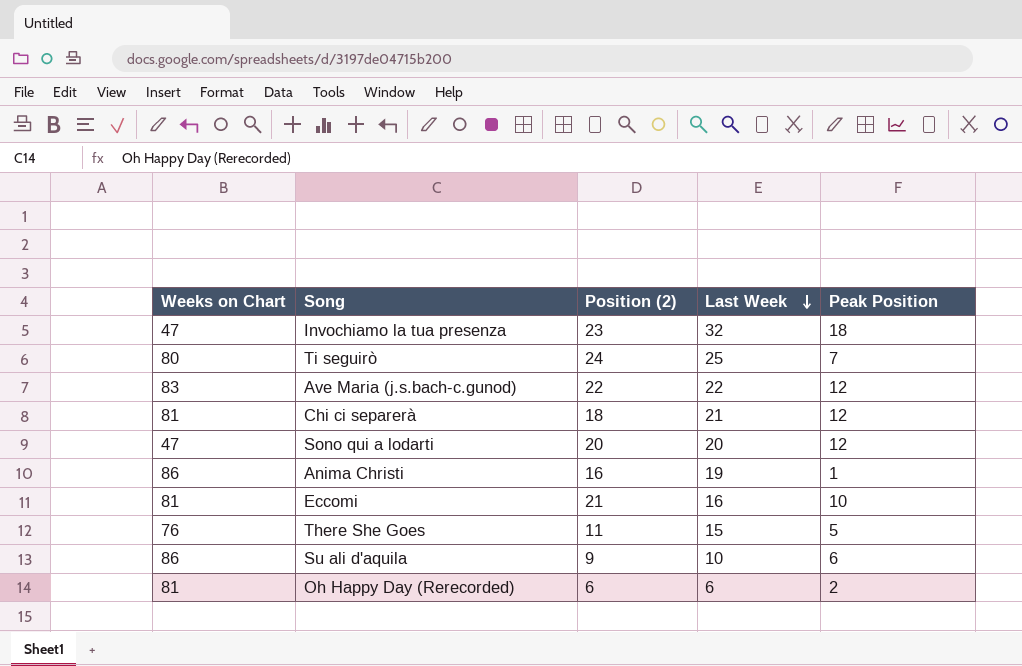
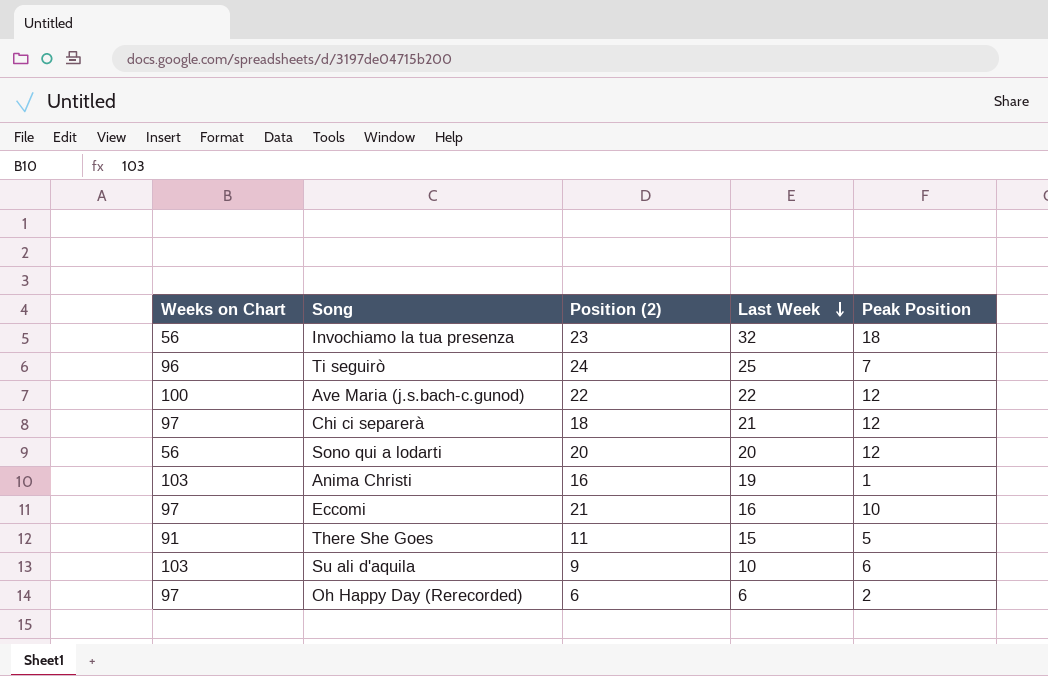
Invochiamo la tua presenza | Weeks on Chart: 47 -> 56
Ti seguirò | Weeks on Chart: 80 -> 96
Ave Maria (j.s.bach-c.gunod) | Weeks on Chart: 83 -> 100
Chi ci separerà | Weeks on Chart: 81 -> 97
Sono qui a lodarti | Weeks on Chart: 47 -> 56
Anima Christi | Weeks on Chart: 86 -> 103
Eccomi | Weeks on Chart: 81 -> 97
There She Goes | Weeks on Chart: 76 -> 91
Su ali d'aquila | Weeks on Chart: 86 -> 103
Oh Happy Day (Rerecorded) | Weeks on Chart: 81 -> 97

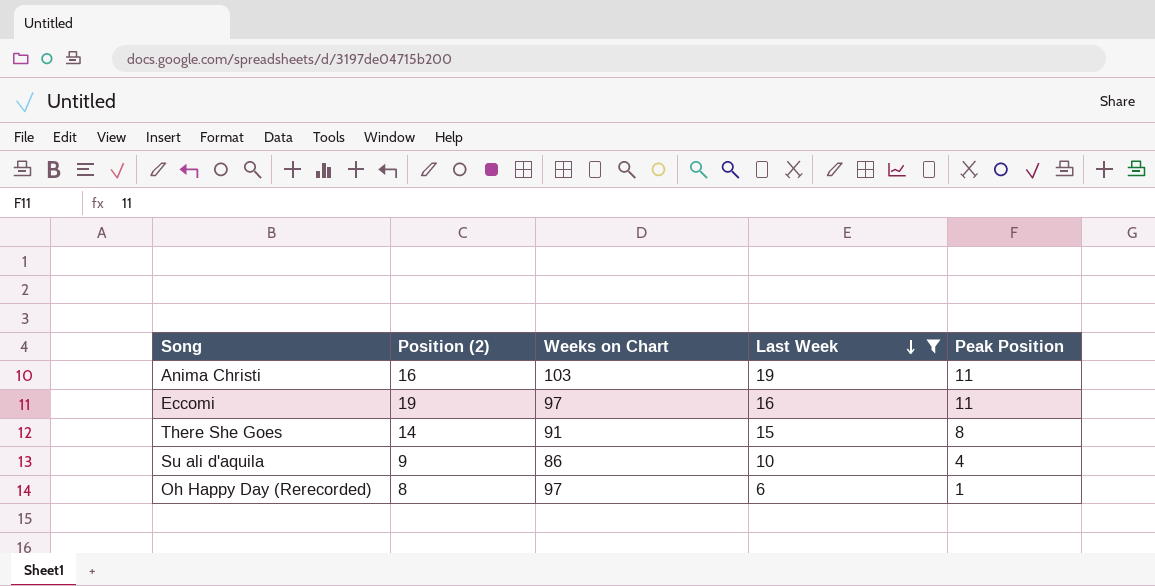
filter: none -> Last Week <= 19
column Weeks on Chart | position: 1 -> 3
Anima Christi | Peak Position: 1 -> 11
Eccomi | Position (2): 21 -> 19
Eccomi | Peak Position: 10 -> 11
There She Goes | Position (2): 11 -> 14
There She Goes | Peak Position: 5 -> 8
Su ali d'aquila | Weeks on Chart: 103 -> 86
Su ali d'aquila | Peak Position: 6 -> 4
Oh Happy Day (Rerecorded) | Position (2): 6 -> 8
Oh Happy Day (Rerecorded) | Peak Position: 2 -> 1

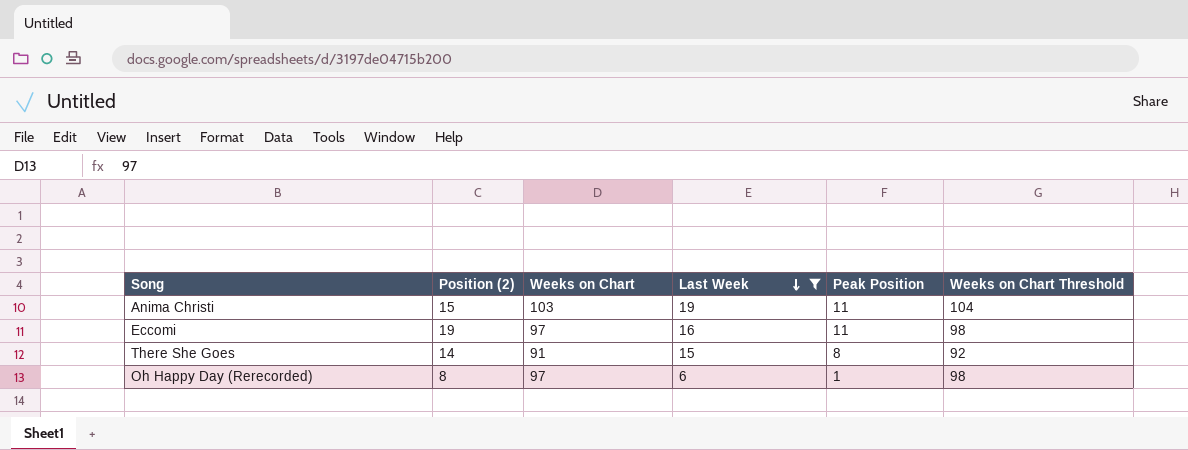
column Weeks on Chart Threshold | formula: none -> [Weeks on Chart] + 1
row Su ali d'aquila: 9 | 86 | 10 | 4 -> none
Anima Christi | Position (2): 16 -> 15

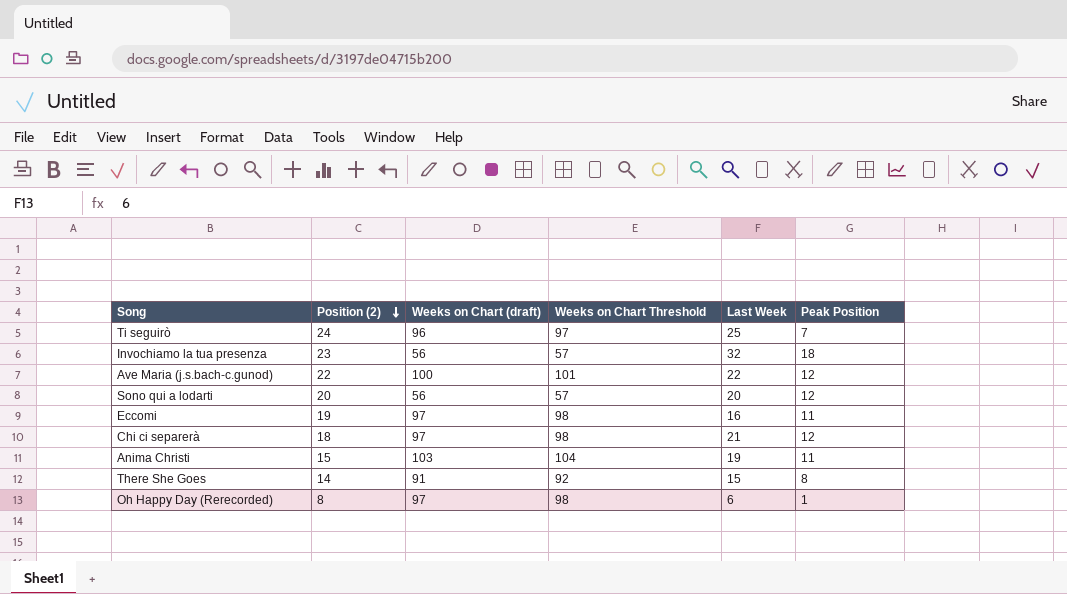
filter: Last Week <= 19 -> none
row order: Last Week descending -> Position (2) descending
column name: Weeks on Chart -> Weeks on Chart (draft)
column Weeks on Chart Threshold | position: 6 -> 4

